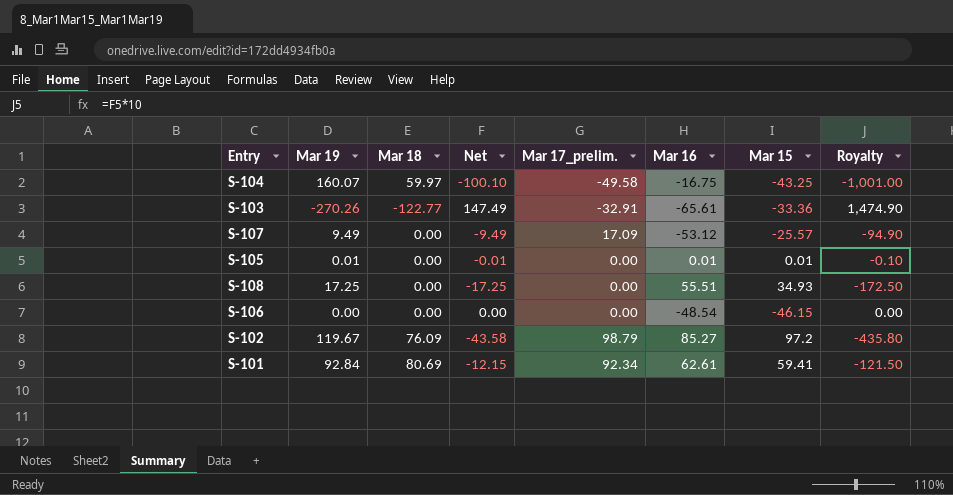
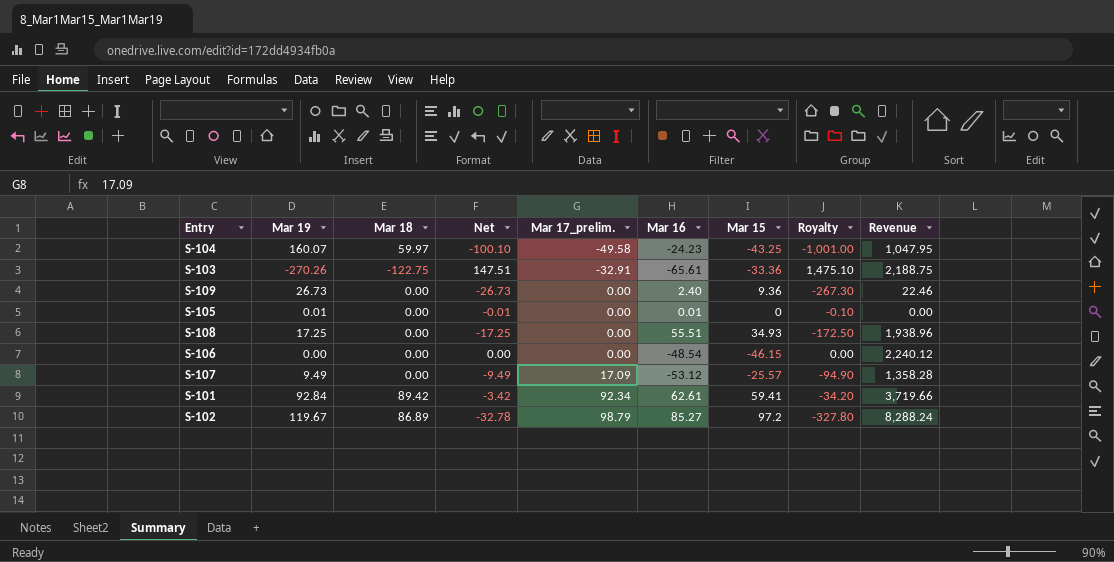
row order: none -> Mar 17_prelim. ascending
column Revenue | formula: none -> [Mar 16] * [Mar 15]
S-104 | Mar 16: -16.75 -> -24.23
S-103 | Mar 18: -122.77 -> -122.75
S-103 | Net: 147.49 -> 147.51
S-103 | Royalty: 1,474.90 -> 1,475.10
row S-109: none -> 26.73 | 0.00 | -26.73 | 0.00 | 2.40 | 9.36 | -267.30 | 22.46
S-105 | Mar 15: 0.01 -> 0
S-101 | Mar 18: 80.69 -> 89.42
S-101 | Net: -12.15 -> -3.42
S-101 | Royalty: -121.50 -> -34.20
S-102 | Mar 18: 76.09 -> 86.89
S-102 | Net: -43.58 -> -32.78
S-102 | Royalty: -435.80 -> -327.80

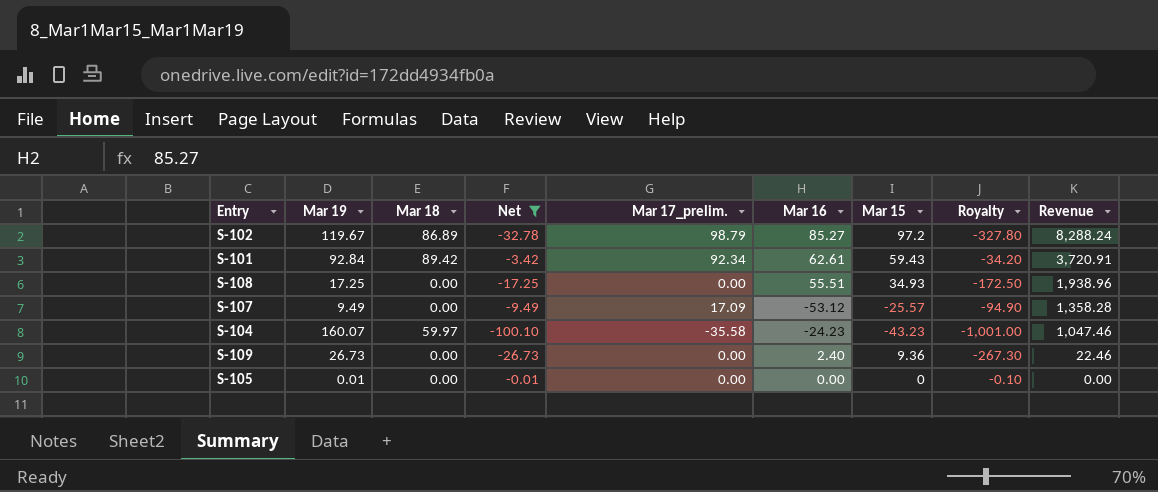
filter: none -> Net <= -0.01
row order: Mar 17_prelim. ascending -> Revenue descending
S-101 | Mar 15: 59.41 -> 59.43
S-101 | Revenue: 3,719.66 -> 3,720.91
S-104 | Mar 17_prelim.: -49.58 -> -35.58
S-104 | Mar 15: -43.25 -> -43.23
S-104 | Revenue: 1,047.95 -> 1,047.46
S-105 | Mar 16: 0.01 -> 0.00

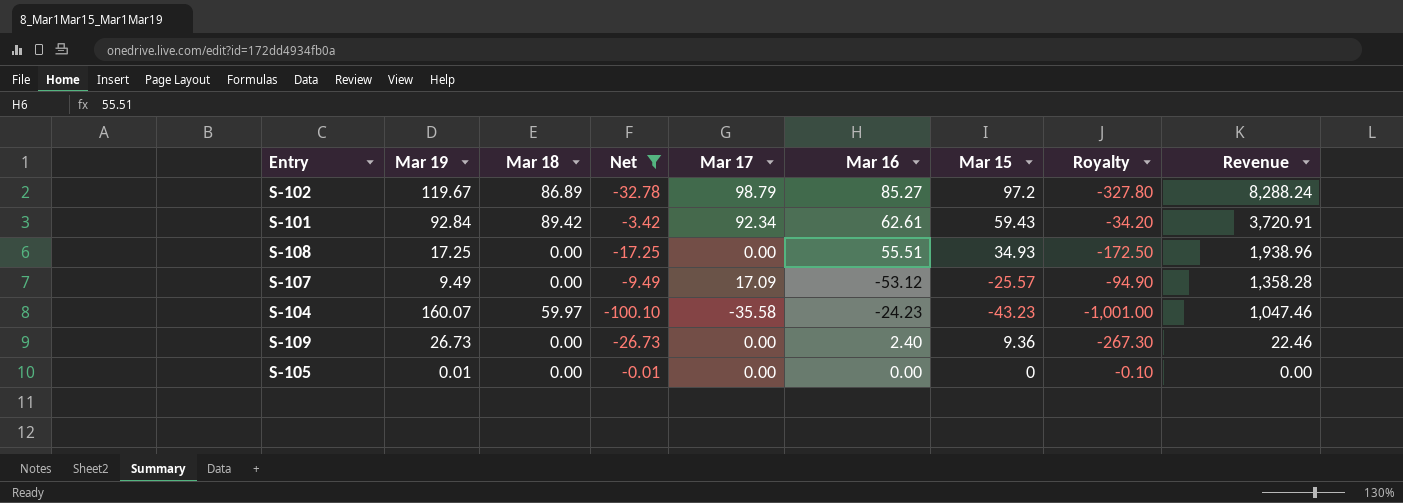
column name: Mar 17_prelim. -> Mar 17

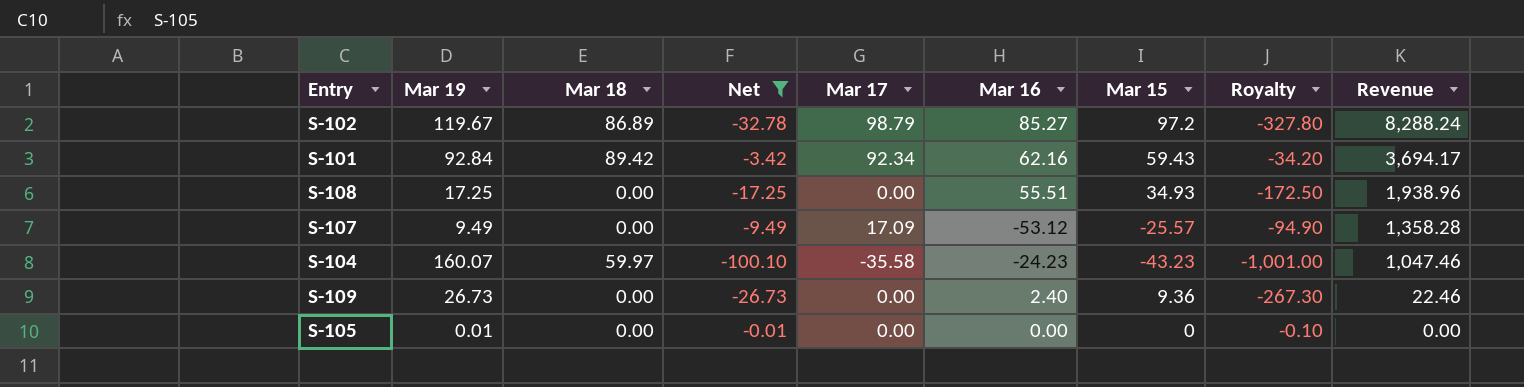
S-101 | Mar 16: 62.61 -> 62.16
S-101 | Revenue: 3,720.91 -> 3,694.17

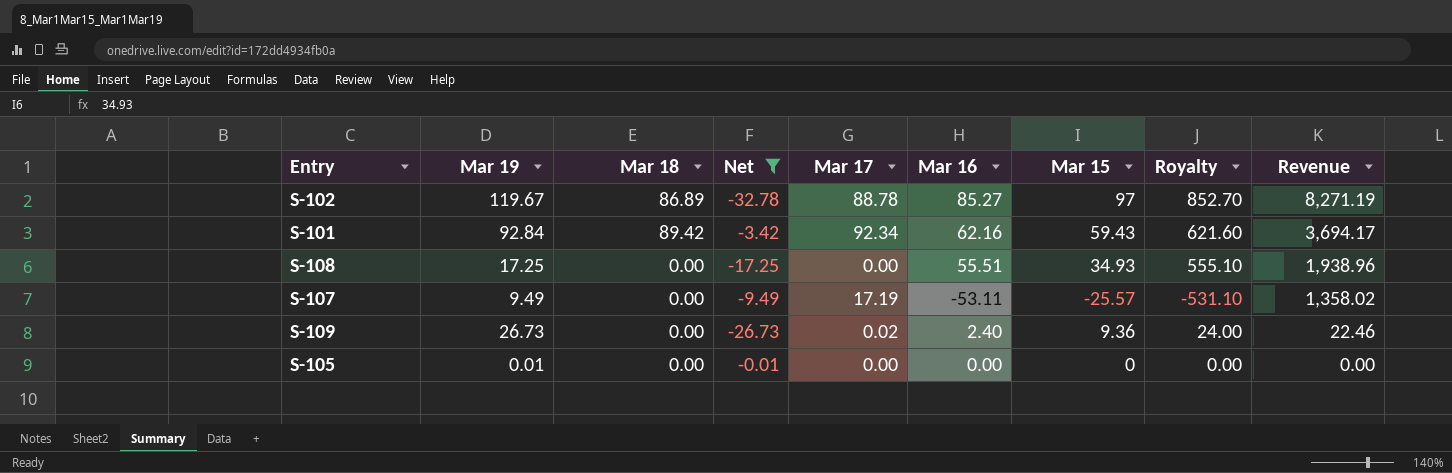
column Royalty | formula: [Net] * 10 -> [Mar 16] * 10
row S-104: 160.07 | 59.97 | -100.10 | -35.58 | -24.23 | -43.23 | -1,001.00 | 1,047.46 -> none
S-102 | Mar 17: 98.79 -> 88.78
S-102 | Mar 15: 97.2 -> 97
S-102 | Revenue: 8,288.24 -> 8,271.19
S-107 | Mar 17: 17.09 -> 17.19
S-107 | Mar 16: -53.12 -> -53.11
S-107 | Revenue: 1,358.28 -> 1,358.02
S-109 | Mar 17: 0.00 -> 0.02

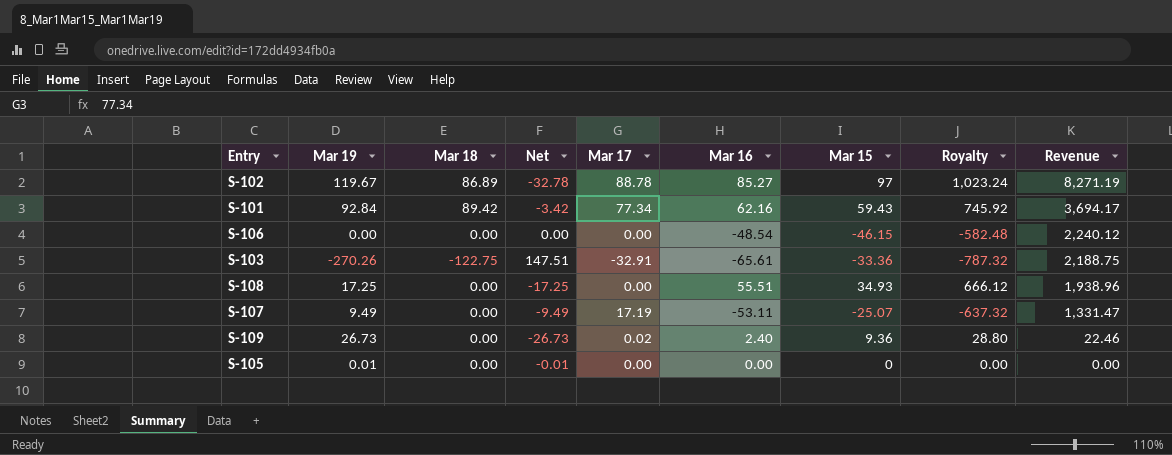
filter: Net <= -0.01 -> none
column Royalty | formula: [Mar 16] * 10 -> [Mar 16] * 12
S-101 | Mar 17: 92.34 -> 77.34
S-107 | Mar 15: -25.57 -> -25.07
S-107 | Revenue: 1,358.02 -> 1,331.47

